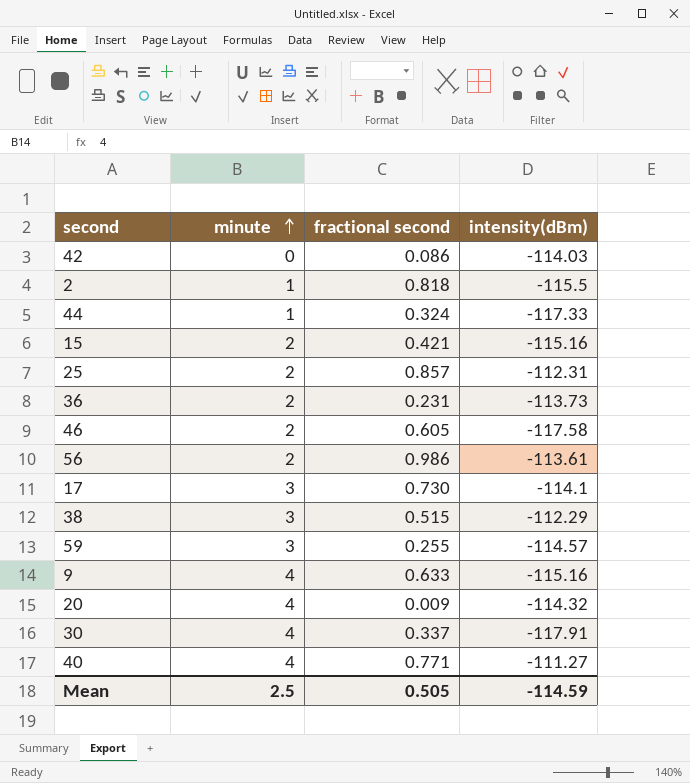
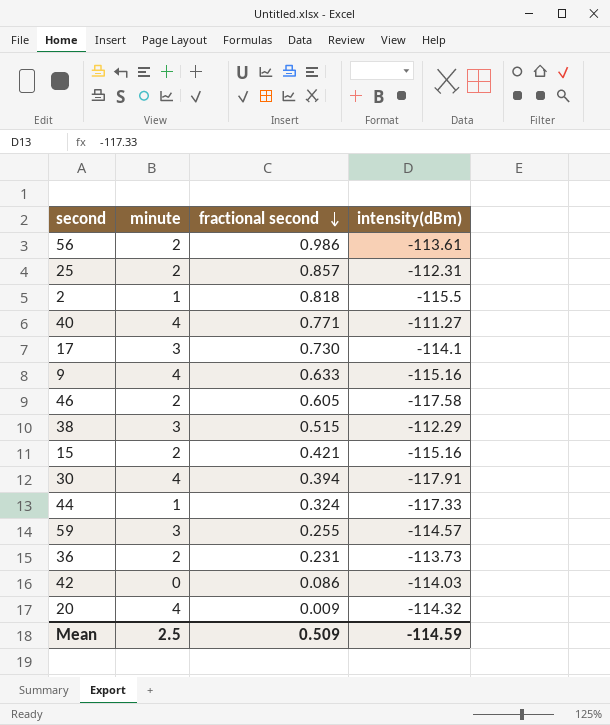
row order: minute ascending -> fractional second descending
30 | fractional second: 0.337 -> 0.394
Mean | fractional second: 0.505 -> 0.509

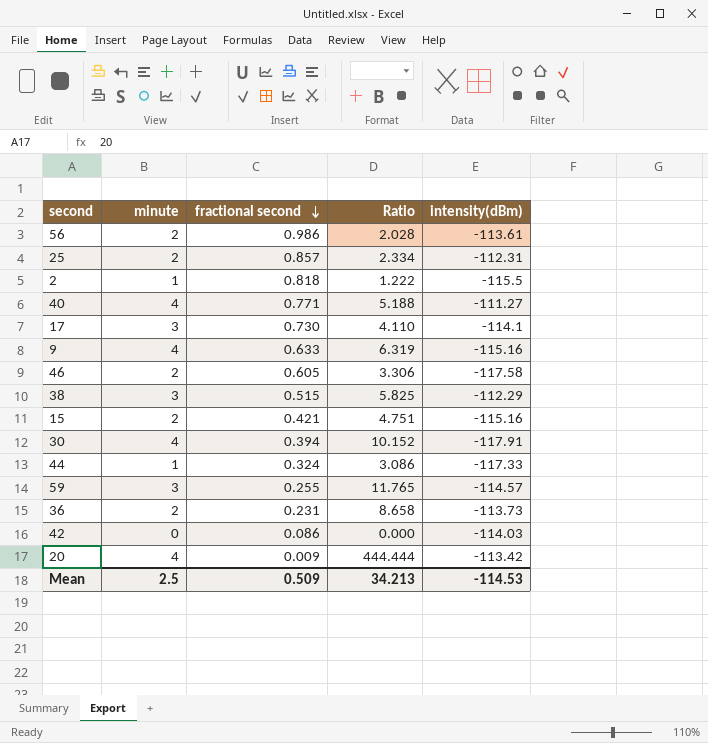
column Ratio | formula: none -> [minute] / [fractional second]
20 | intensity(dBm): -114.32 -> -113.42
Mean | intensity(dBm): -114.59 -> -114.53

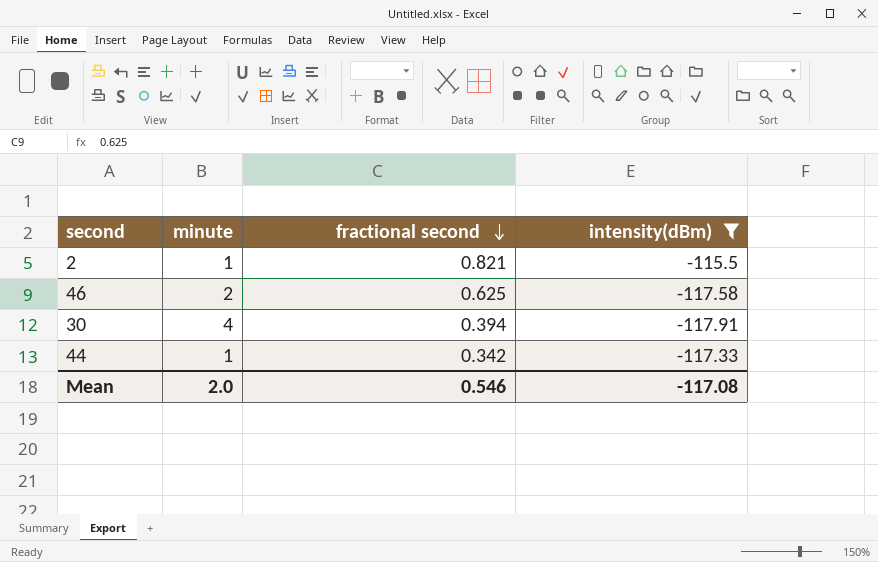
filter: none -> intensity(dBm) <= -115.5
column Ratio | formula: [minute] / [fractional second] -> none
2 | fractional second: 0.818 -> 0.821
46 | fractional second: 0.605 -> 0.625
44 | fractional second: 0.324 -> 0.342
Mean | minute: 2.5 -> 2.0
Mean | fractional second: 0.509 -> 0.546
Mean | intensity(dBm): -114.53 -> -117.08

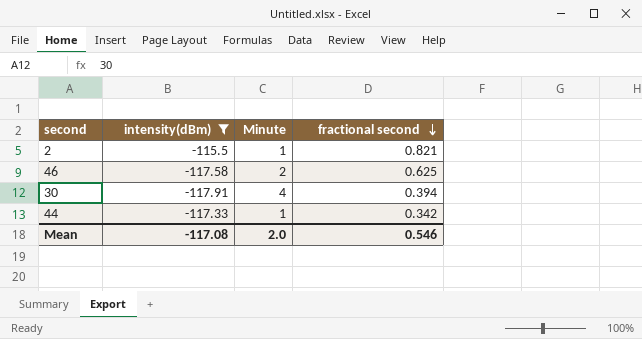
column intensity(dBm) | position: 4 -> 2
column name: minute -> Minute

